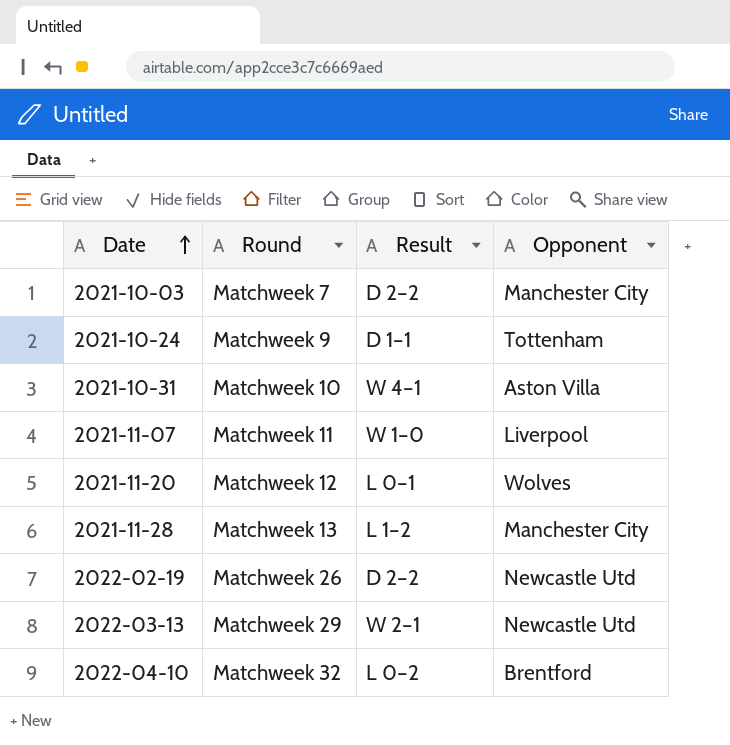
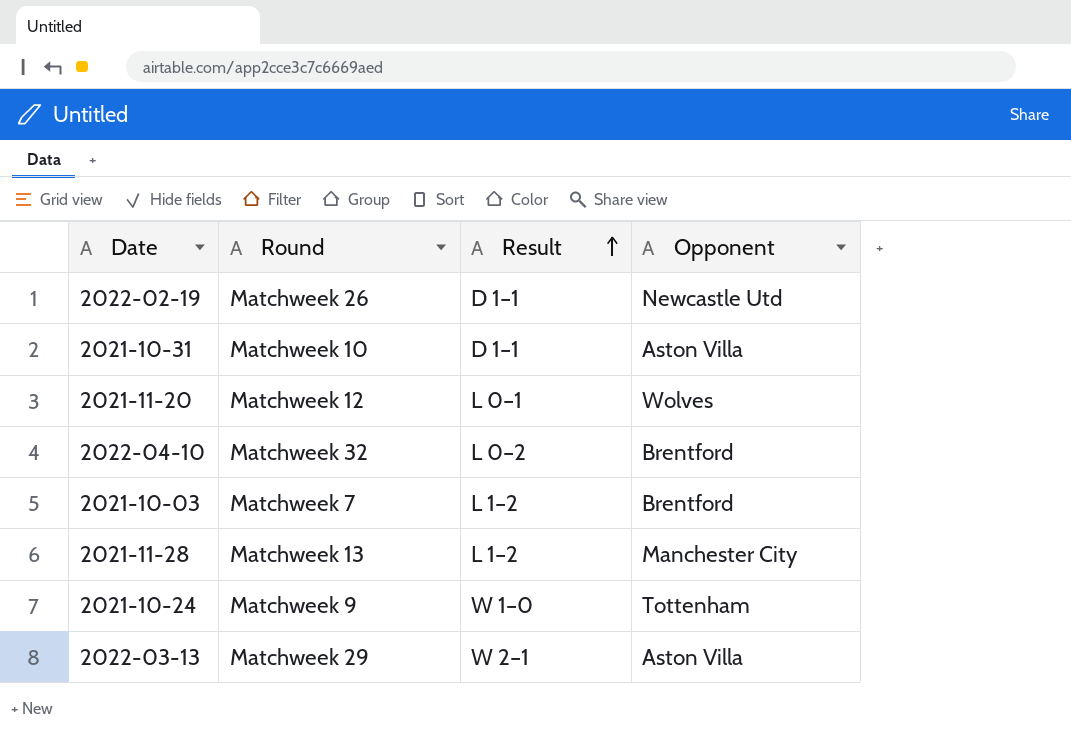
row order: Date ascending -> Result ascending
row 2021-11-07: Matchweek 11 | W 1–0 | Liverpool -> none
2022-02-19 | Result: D 2–2 -> D 1–1
2021-10-31 | Result: W 4–1 -> D 1–1
2021-10-03 | Result: D 2–2 -> L 1–2
2021-10-03 | Opponent: Manchester City -> Brentford
2021-10-24 | Result: D 1–1 -> W 1–0
2022-03-13 | Opponent: Newcastle Utd -> Aston Villa

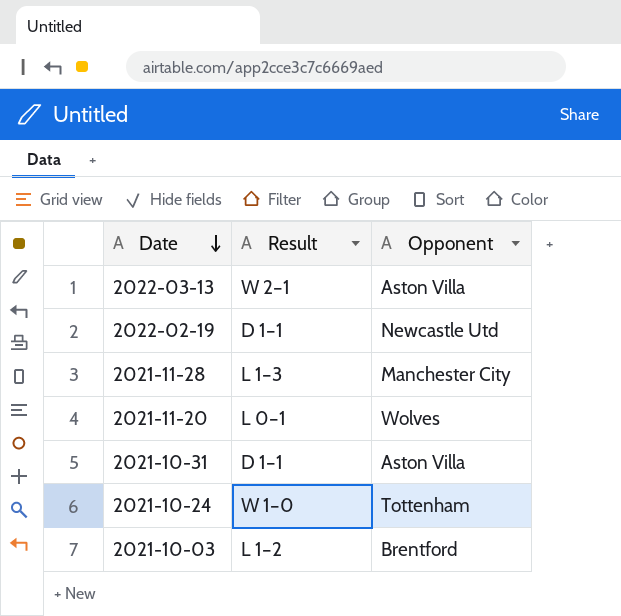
row order: Result ascending -> Date descending
column Round | position: 2 -> none
row 2022-04-10: Matchweek 32 | L 0–2 | Brentford -> none
2021-11-28 | Result: L 1–2 -> L 1–3

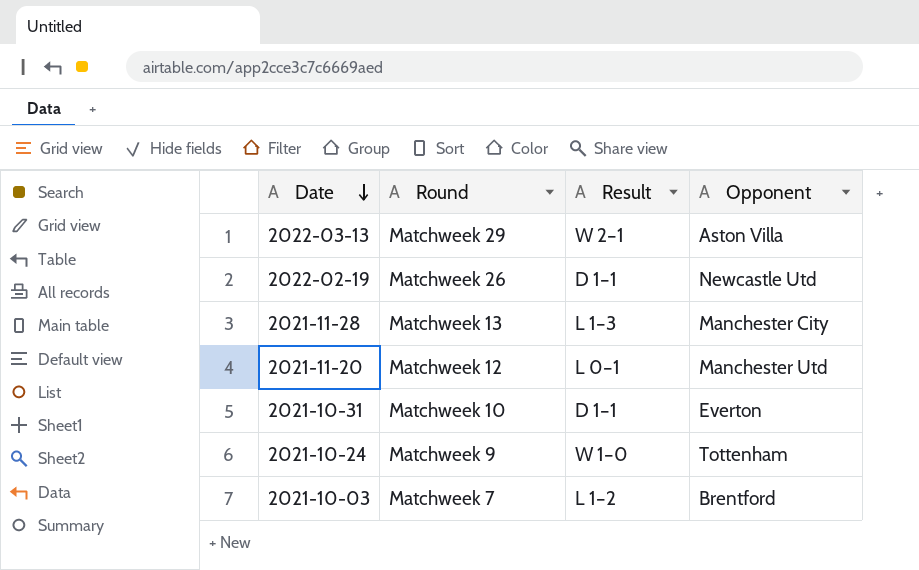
column Round | position: none -> 2
2021-11-20 | Opponent: Wolves -> Manchester Utd
2021-10-31 | Opponent: Aston Villa -> Everton

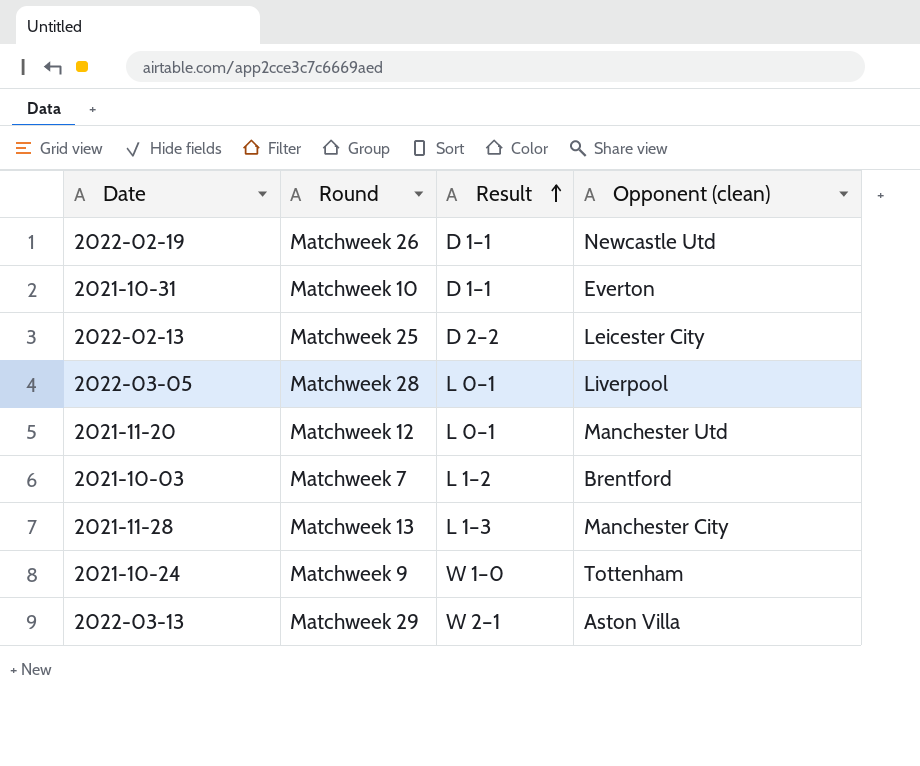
row order: Date descending -> Result ascending
column name: Opponent -> Opponent (clean)
row 2022-02-13: none -> Matchweek 25 | D 2–2 | Leicester City
row 2022-03-05: none -> Matchweek 28 | L 0–1 | Liverpool

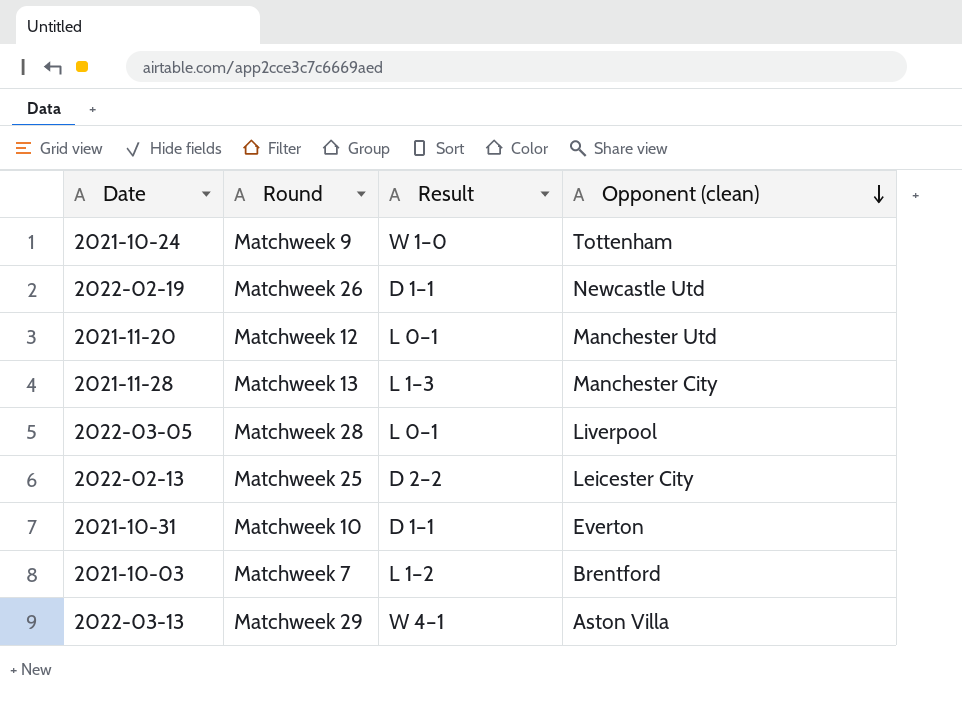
row order: Result ascending -> Opponent (clean) descending
2022-03-13 | Result: W 2–1 -> W 4–1

